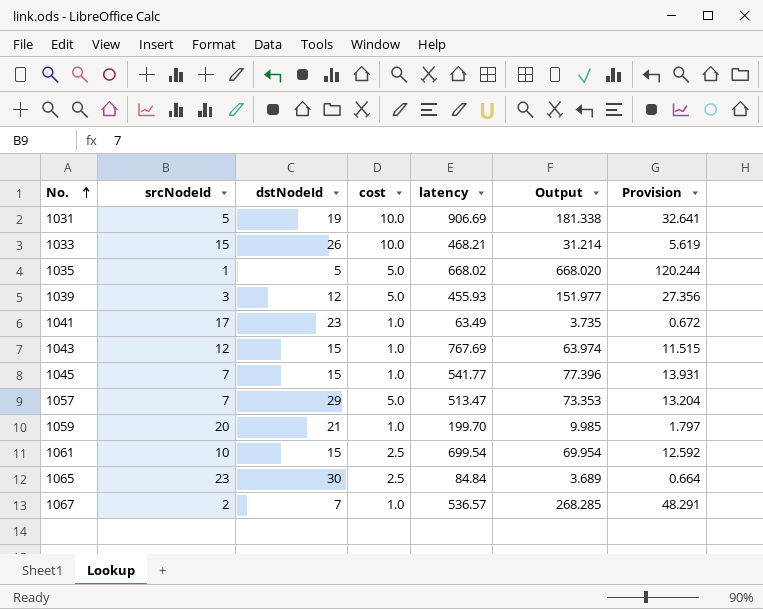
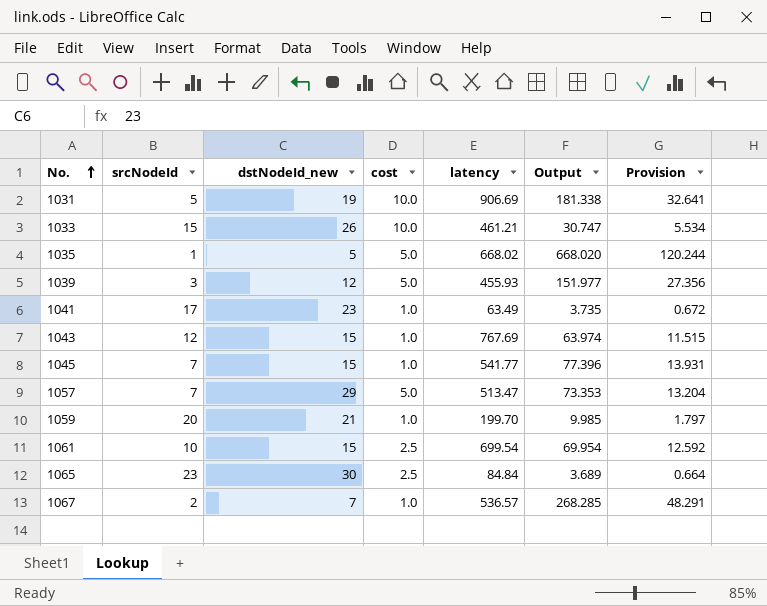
column name: dstNodeId -> dstNodeId_new
1033 | latency: 468.21 -> 461.21
1033 | Output: 31.214 -> 30.747
1033 | Provision: 5.619 -> 5.534

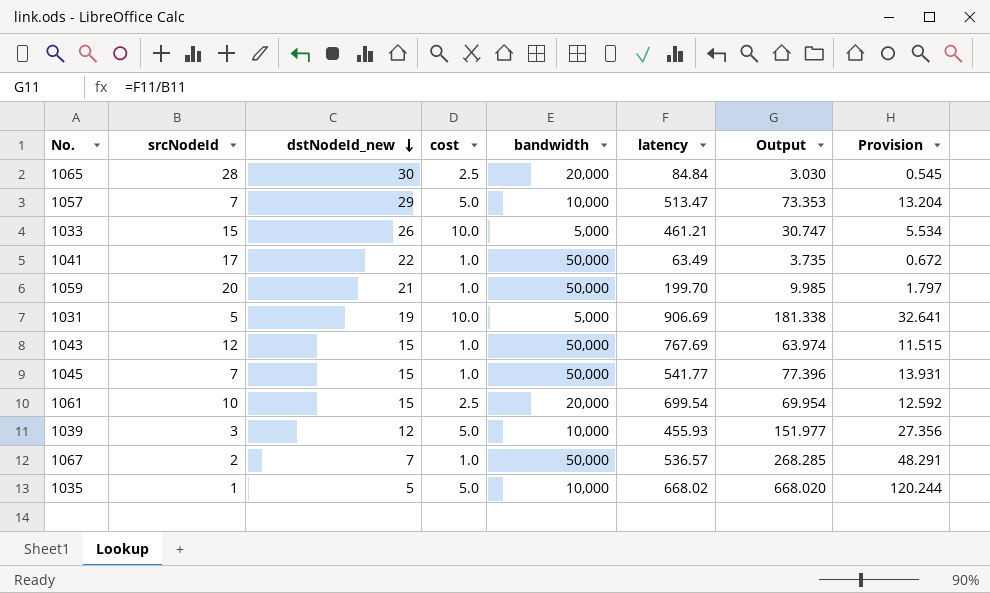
row order: No. ascending -> dstNodeId_new descending
column bandwidth | position: none -> 5
1065 | srcNodeId: 23 -> 28
1065 | Output: 3.689 -> 3.030
1065 | Provision: 0.664 -> 0.545
1041 | dstNodeId_new: 23 -> 22

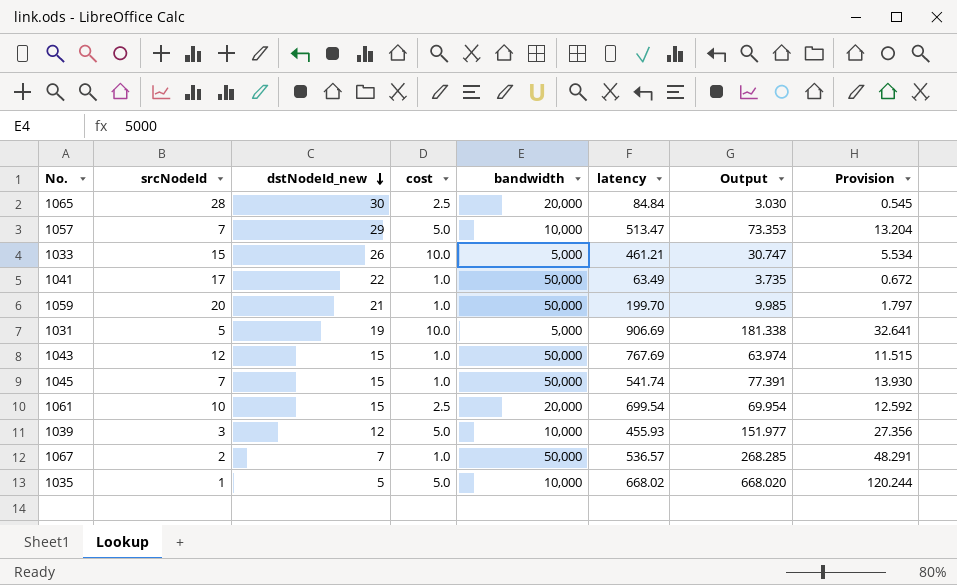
1045 | latency: 541.77 -> 541.74
1045 | Output: 77.396 -> 77.391
1045 | Provision: 13.931 -> 13.930

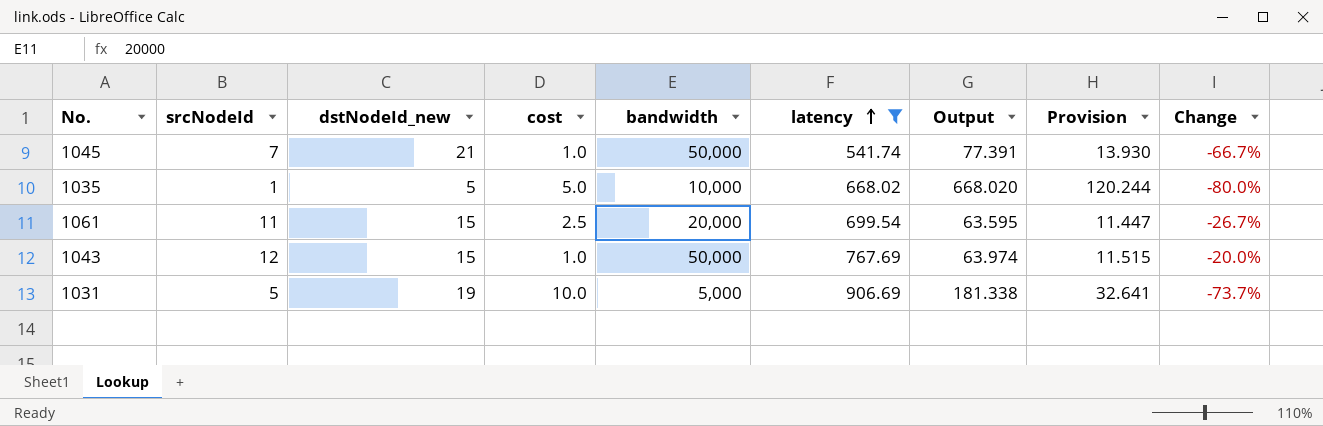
filter: none -> latency >= 541.74
row order: dstNodeId_new descending -> latency ascending
column Change | formula: none -> ([srcNodeId] - [dstNodeId_new]) / [dstNodeId_new]
1045 | dstNodeId_new: 15 -> 21
1061 | srcNodeId: 10 -> 11
1061 | Output: 69.954 -> 63.595
1061 | Provision: 12.592 -> 11.447

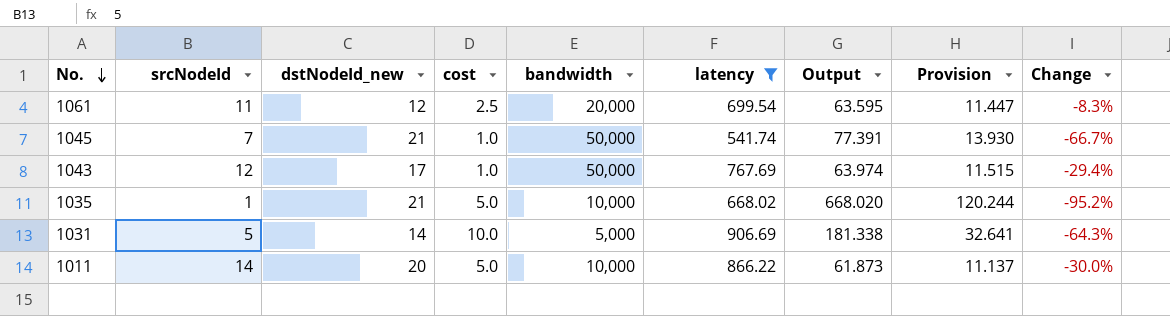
row order: latency ascending -> No. descending
1061 | dstNodeId_new: 15 -> 12
1061 | Change: -26.7% -> -8.3%
1043 | dstNodeId_new: 15 -> 17
1043 | Change: -20.0% -> -29.4%
1035 | dstNodeId_new: 5 -> 21
1035 | Change: -80.0% -> -95.2%
1031 | dstNodeId_new: 19 -> 14
1031 | Change: -73.7% -> -64.3%
row 1011: none -> 14 | 20 | 5.0 | 10,000 | 866.22 | 61.873 | 11.137 | -30.0%

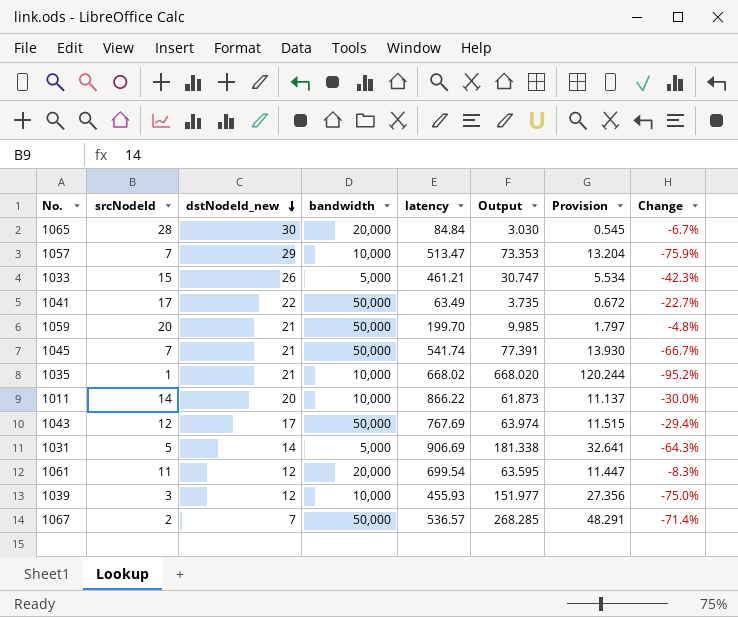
filter: latency >= 541.74 -> none
row order: No. descending -> dstNodeId_new descending
column cost | position: 4 -> none

